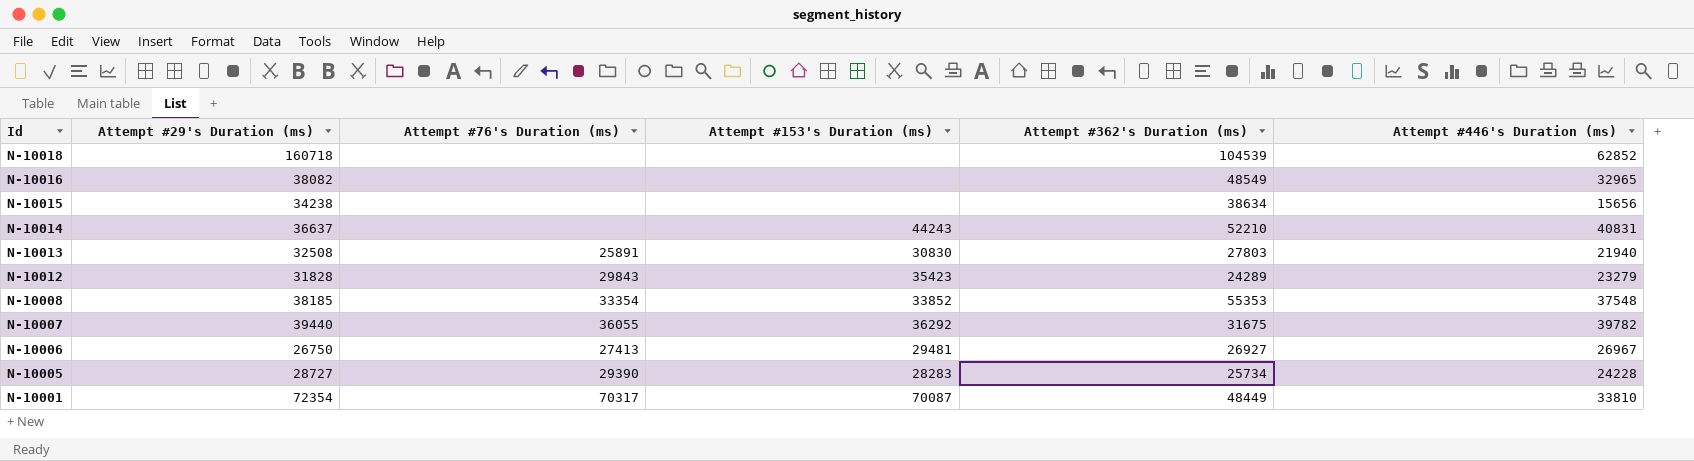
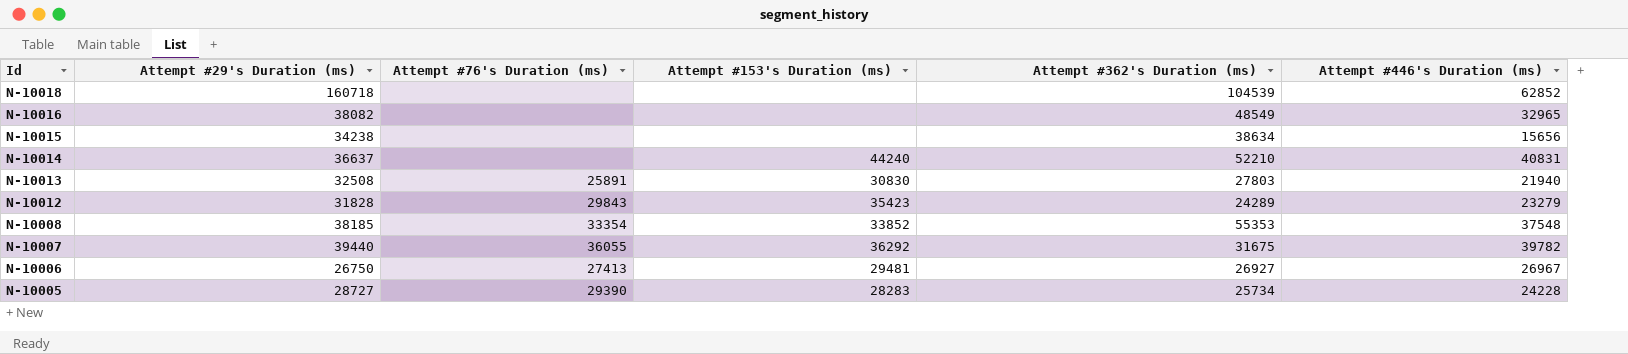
row N-10001: 72354 | 70317 | 70087 | 48449 | 33810 -> none
N-10014 | Attempt #153's Duration (ms): 44243 -> 44240

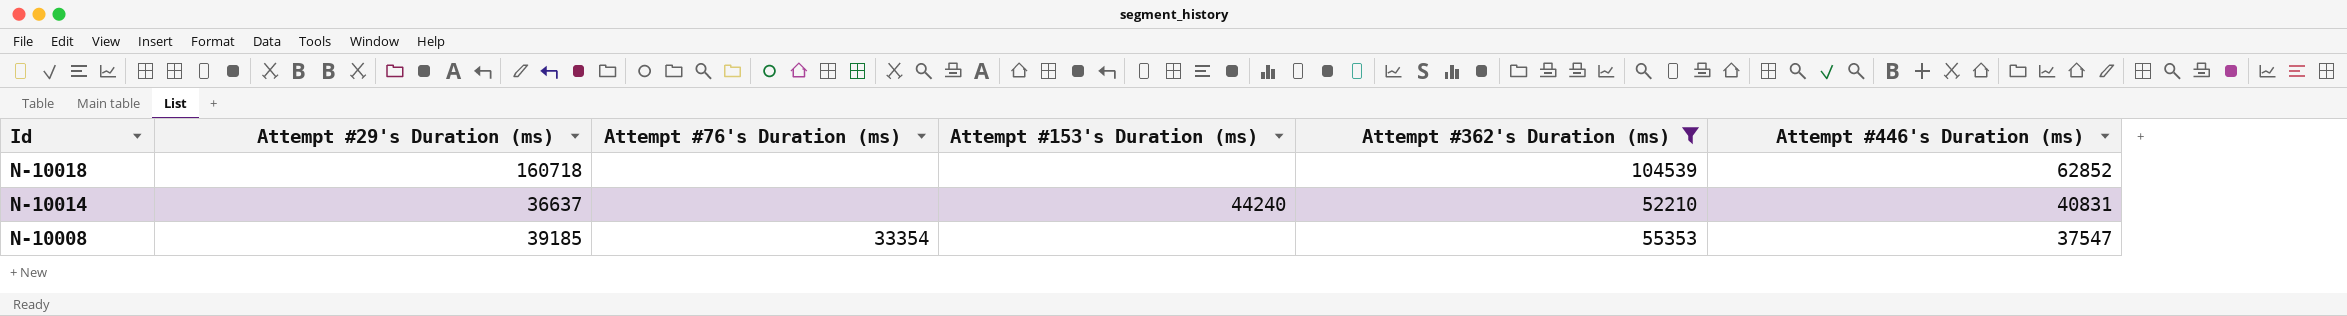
filter: none -> Attempt #362's Duration (ms) >= 52210
N-10008 | Attempt #29's Duration (ms): 38185 -> 39185
N-10008 | Attempt #153's Duration (ms): 33852 -> none
N-10008 | Attempt #446's Duration (ms): 37548 -> 37547

